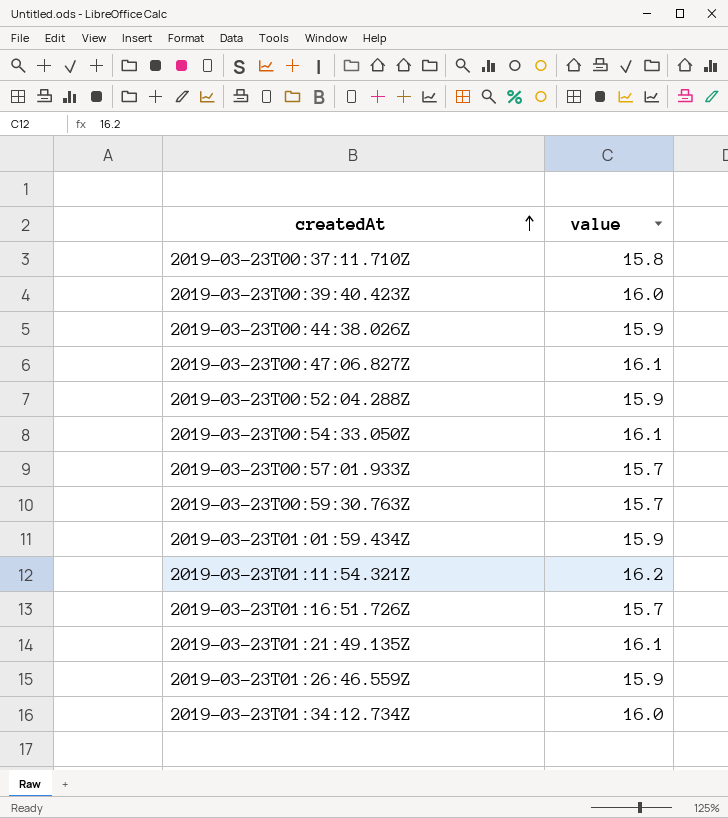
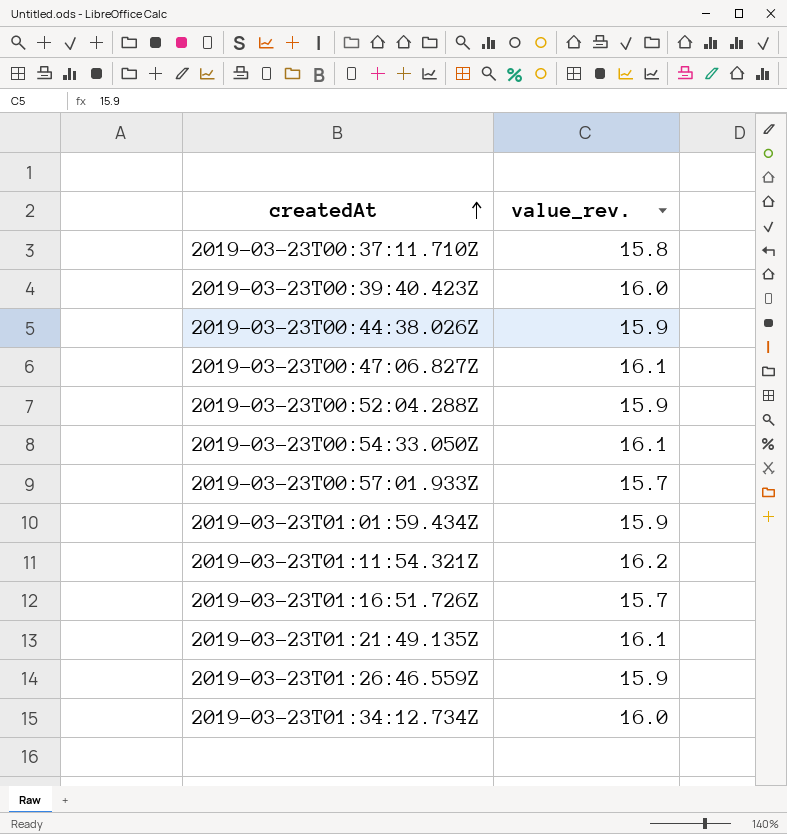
column name: value -> value_rev.
row 2019-03-23T00:59:30.763Z: 15.7 -> none

